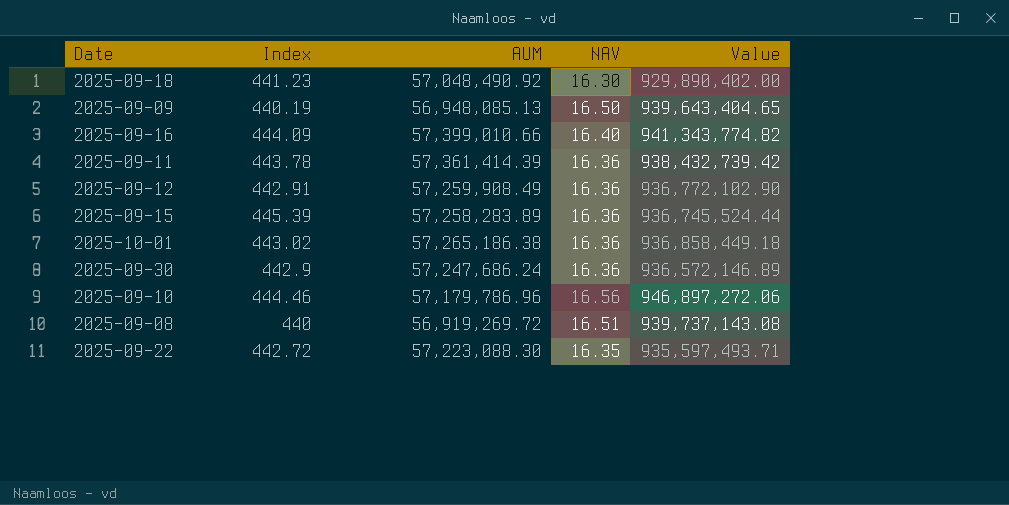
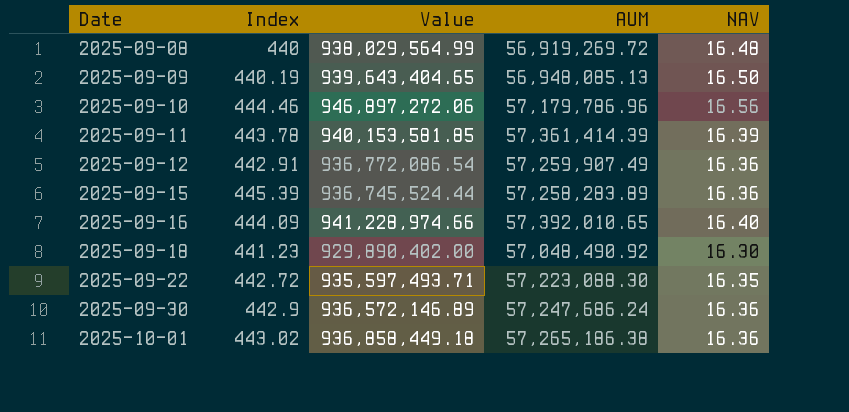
row order: none -> Date ascending
column Value | position: 5 -> 3
2025-09-08 | Value: 939,737,143.08 -> 938,029,564.99
2025-09-08 | NAV: 16.51 -> 16.48
2025-09-11 | Value: 938,432,739.42 -> 940,153,581.85
2025-09-11 | NAV: 16.36 -> 16.39
2025-09-12 | Value: 936,772,102.90 -> 936,772,086.54
2025-09-12 | AUM: 57,259,908.49 -> 57,259,907.49
2025-09-16 | Value: 941,343,774.82 -> 941,228,974.66
2025-09-16 | AUM: 57,399,010.66 -> 57,392,010.65

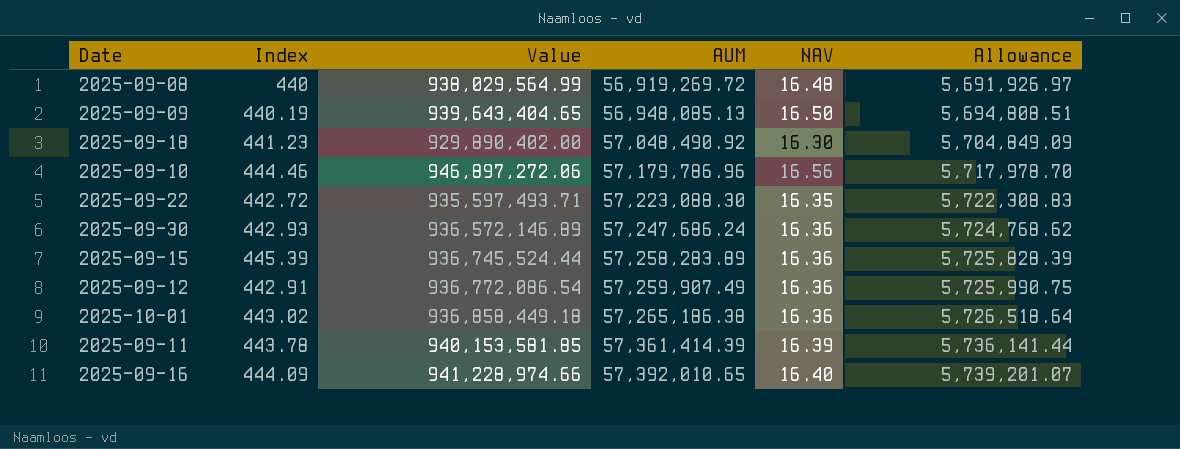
row order: Date ascending -> AUM ascending
column Allowance | formula: none -> [AUM] * 0.1
2025-09-30 | Index: 442.9 -> 442.93

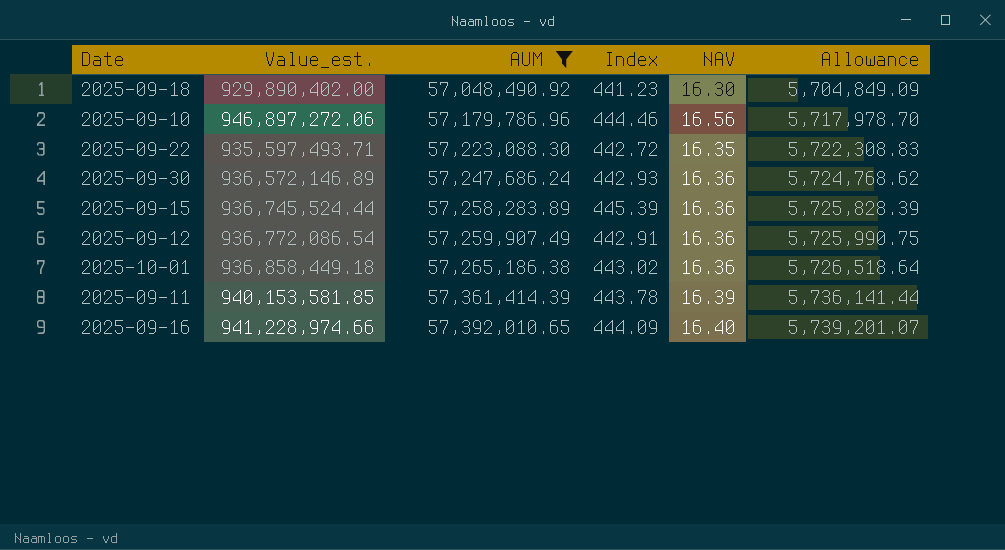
filter: none -> AUM >= 57,048,490.92
column name: Value -> Value_est.
column Index | position: 2 -> 4

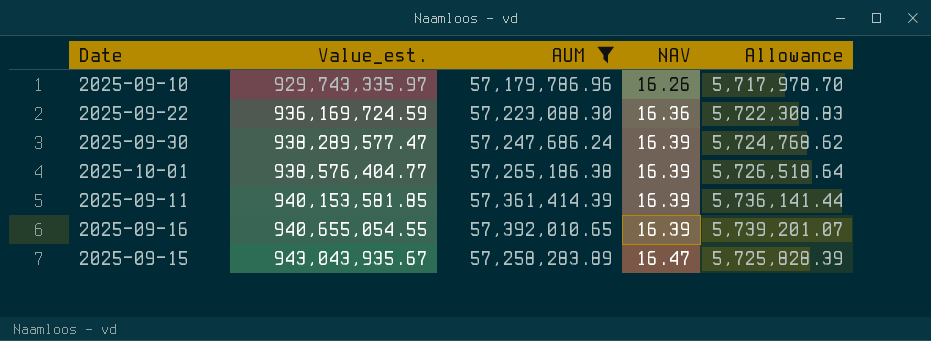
row order: AUM ascending -> Value_est. ascending
column Index | position: 4 -> none
row 2025-09-18: 929,890,402.00 | 57,048,490.92 | 441.23 | 16.30 | 5,704,849.09 -> none
row 2025-09-12: 936,772,086.54 | 57,259,907.49 | 442.91 | 16.36 | 5,725,990.75 -> none
2025-09-10 | Value_est.: 946,897,272.06 -> 929,743,335.97
2025-09-10 | NAV: 16.56 -> 16.26
2025-09-22 | Value_est.: 935,597,493.71 -> 936,169,724.59
2025-09-22 | NAV: 16.35 -> 16.36
2025-09-30 | Value_est.: 936,572,146.89 -> 938,289,577.47
2025-09-30 | NAV: 16.36 -> 16.39
2025-10-01 | Value_est.: 936,858,449.18 -> 938,576,404.77
2025-10-01 | NAV: 16.36 -> 16.39
2025-09-16 | Value_est.: 941,228,974.66 -> 940,655,054.55
2025-09-16 | NAV: 16.40 -> 16.39
2025-09-15 | Value_est.: 936,745,524.44 -> 943,043,935.67
2025-09-15 | NAV: 16.36 -> 16.47

